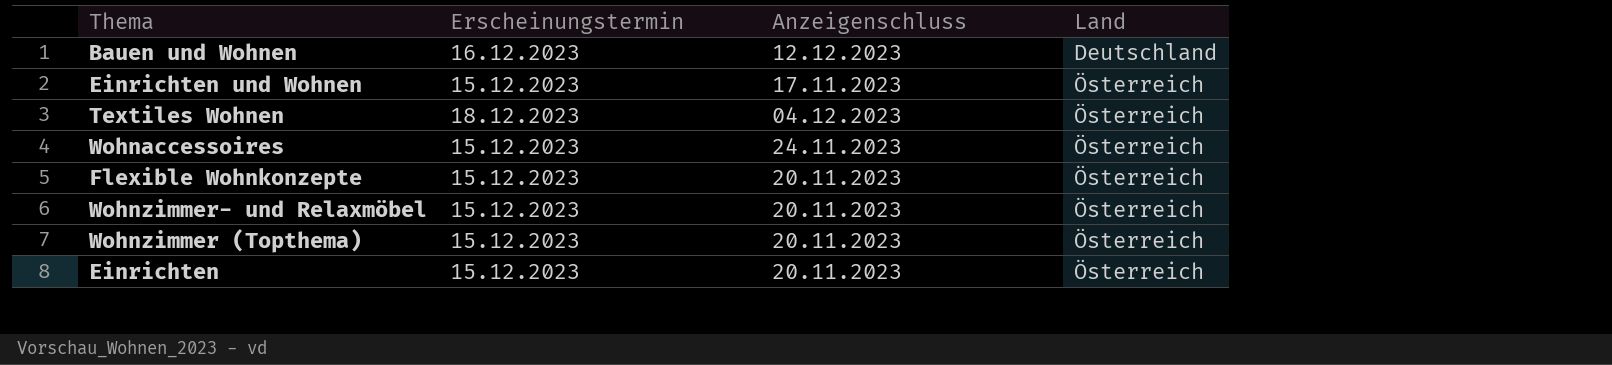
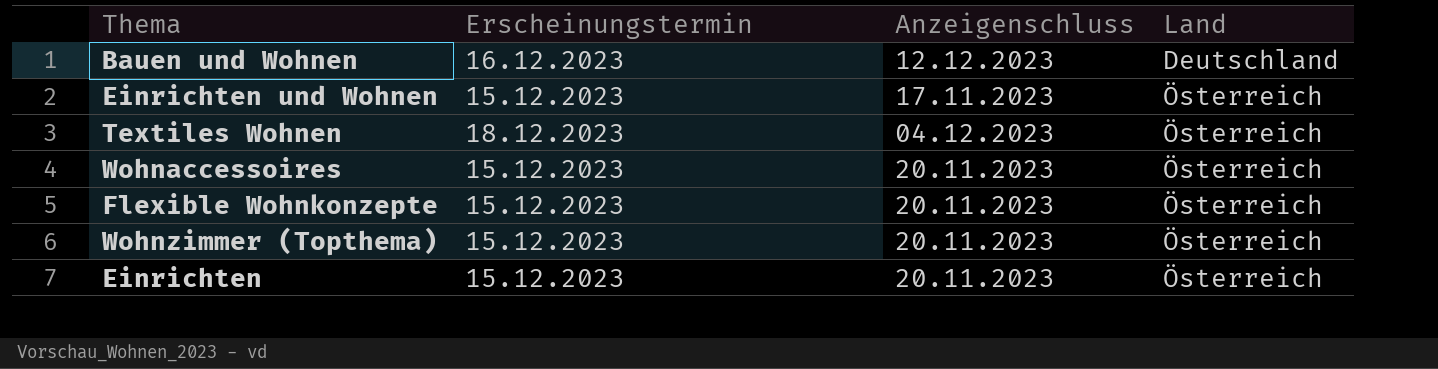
row Wohnzimmer- und Relaxmöbel: 15.12.2023 | 20.11.2023 | Österreich -> none
Wohnaccessoires | Anzeigenschluss: 24.11.2023 -> 20.11.2023

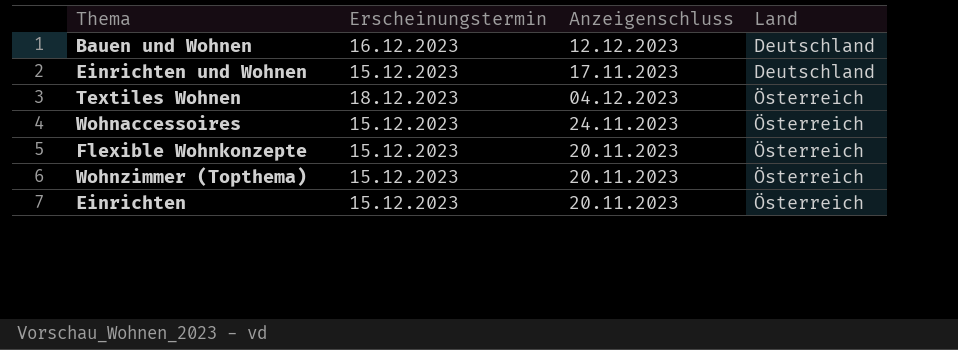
Einrichten und Wohnen | Land: Österreich -> Deutschland
Wohnaccessoires | Anzeigenschluss: 20.11.2023 -> 24.11.2023

